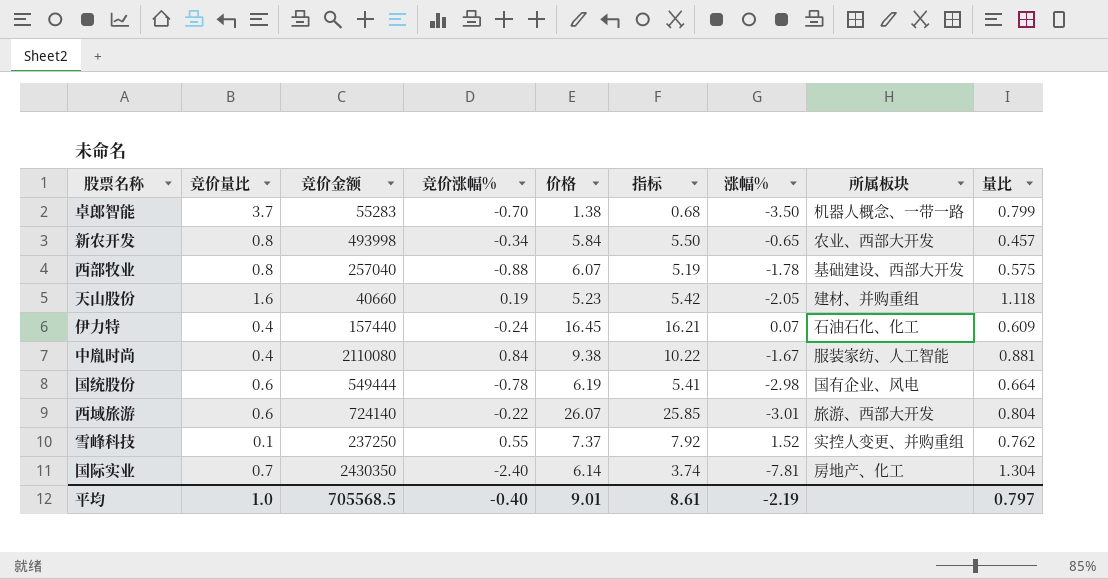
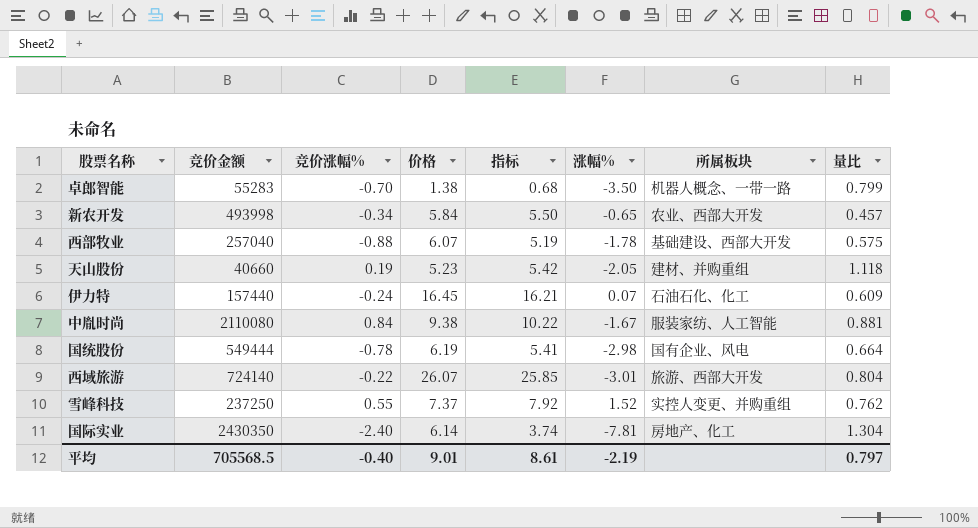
column 竞价量比 | position: 2 -> none

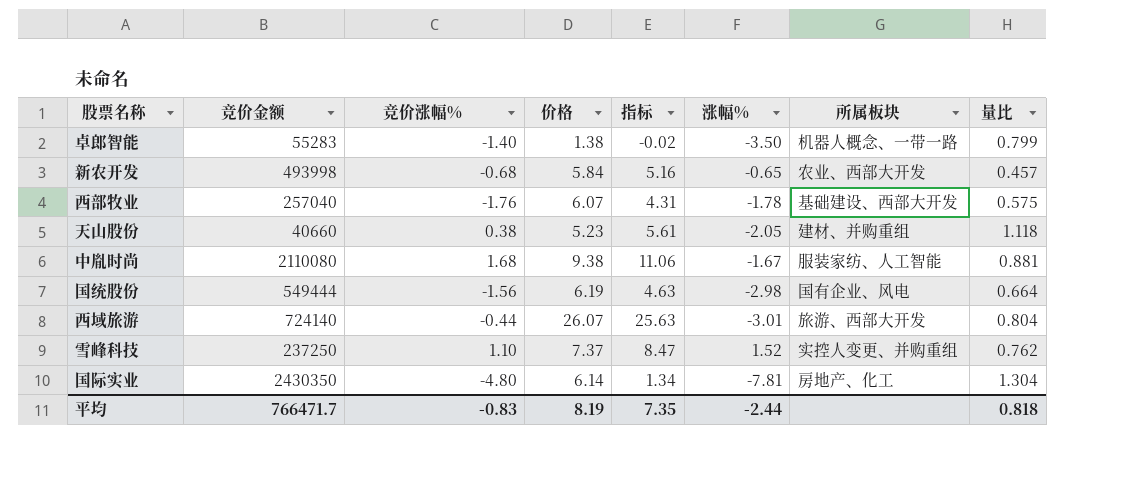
row 伊力特: 157440 | -0.24 | 16.45 | 16.21 | 0.07 | 石油石化、化工 | 0.609 -> none
卓郎智能 | 竞价涨幅%: -0.70 -> -1.40
卓郎智能 | 指标: 0.68 -> -0.02
新农开发 | 竞价涨幅%: -0.34 -> -0.68
新农开发 | 指标: 5.50 -> 5.16
西部牧业 | 竞价涨幅%: -0.88 -> -1.76
西部牧业 | 指标: 5.19 -> 4.31
天山股份 | 竞价涨幅%: 0.19 -> 0.38
天山股份 | 指标: 5.42 -> 5.61
中胤时尚 | 竞价涨幅%: 0.84 -> 1.68
中胤时尚 | 指标: 10.22 -> 11.06
国统股份 | 竞价涨幅%: -0.78 -> -1.56
国统股份 | 指标: 5.41 -> 4.63
西域旅游 | 竞价涨幅%: -0.22 -> -0.44
西域旅游 | 指标: 25.85 -> 25.63
雪峰科技 | 竞价涨幅%: 0.55 -> 1.10
雪峰科技 | 指标: 7.92 -> 8.47
国际实业 | 竞价涨幅%: -2.40 -> -4.80
国际实业 | 指标: 3.74 -> 1.34
平均 | 竞价金额: 705568.5 -> 766471.7
平均 | 竞价涨幅%: -0.40 -> -0.83
平均 | 价格: 9.01 -> 8.19
平均 | 指标: 8.61 -> 7.35
平均 | 涨幅%: -2.19 -> -2.44
平均 | 量比: 0.797 -> 0.818

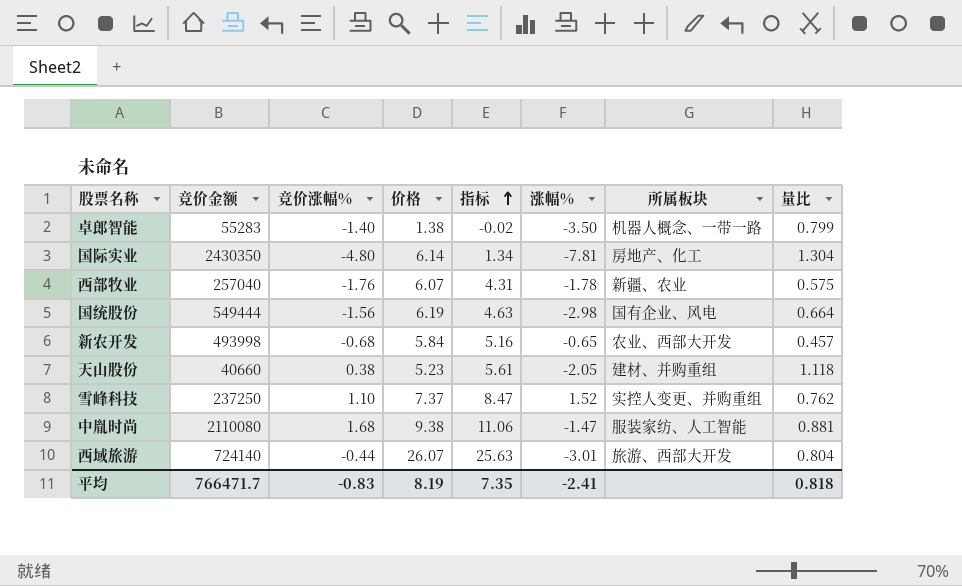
row order: none -> 指标 ascending
西部牧业 | 所属板块: 基础建设、西部大开发 -> 新疆、农业
中胤时尚 | 涨幅%: -1.67 -> -1.47
平均 | 涨幅%: -2.44 -> -2.41

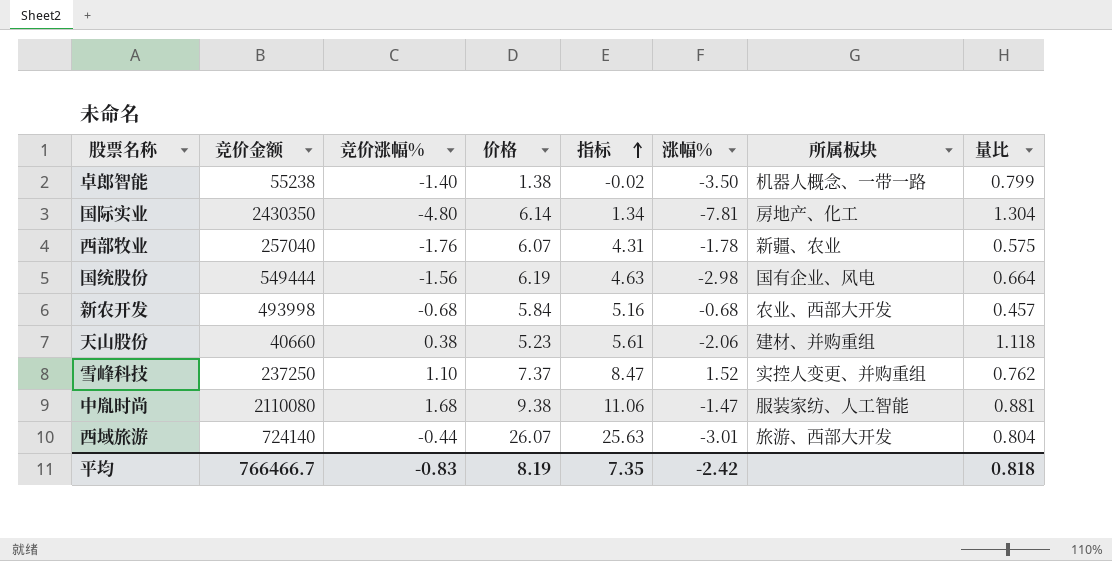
卓郎智能 | 竞价金额: 55283 -> 55238
新农开发 | 涨幅%: -0.65 -> -0.68
天山股份 | 涨幅%: -2.05 -> -2.06
平均 | 竞价金额: 766471.7 -> 766466.7
平均 | 涨幅%: -2.41 -> -2.42

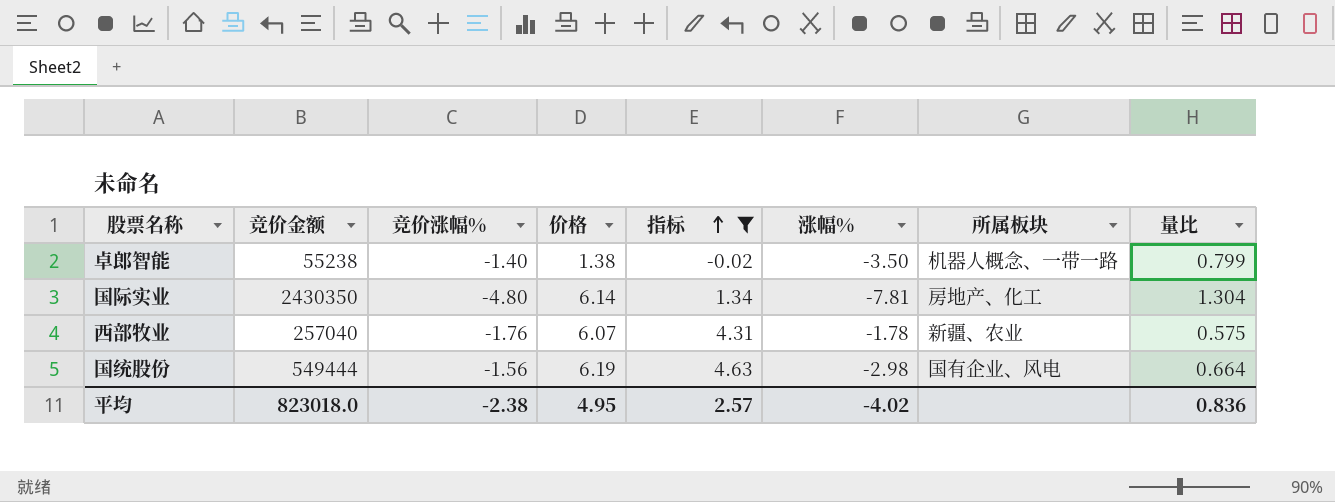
filter: none -> 指标 <= 4.63
平均 | 竞价金额: 766466.7 -> 823018.0
平均 | 竞价涨幅%: -0.83 -> -2.38
平均 | 价格: 8.19 -> 4.95
平均 | 指标: 7.35 -> 2.57
平均 | 涨幅%: -2.42 -> -4.02
平均 | 量比: 0.818 -> 0.836

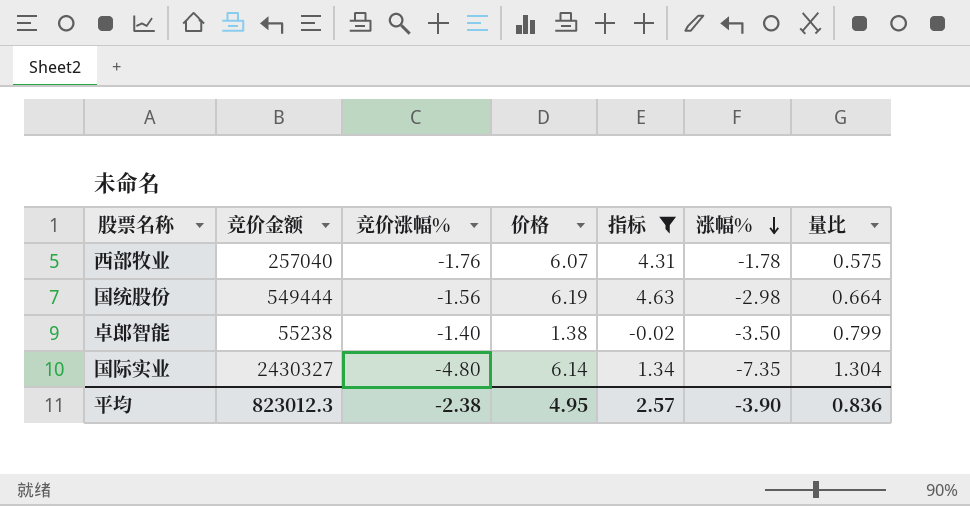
row order: 指标 ascending -> 涨幅% descending
column 所属板块 | position: 7 -> none
国际实业 | 竞价金额: 2430350 -> 2430327
国际实业 | 涨幅%: -7.81 -> -7.35
平均 | 竞价金额: 823018.0 -> 823012.3
平均 | 涨幅%: -4.02 -> -3.90

